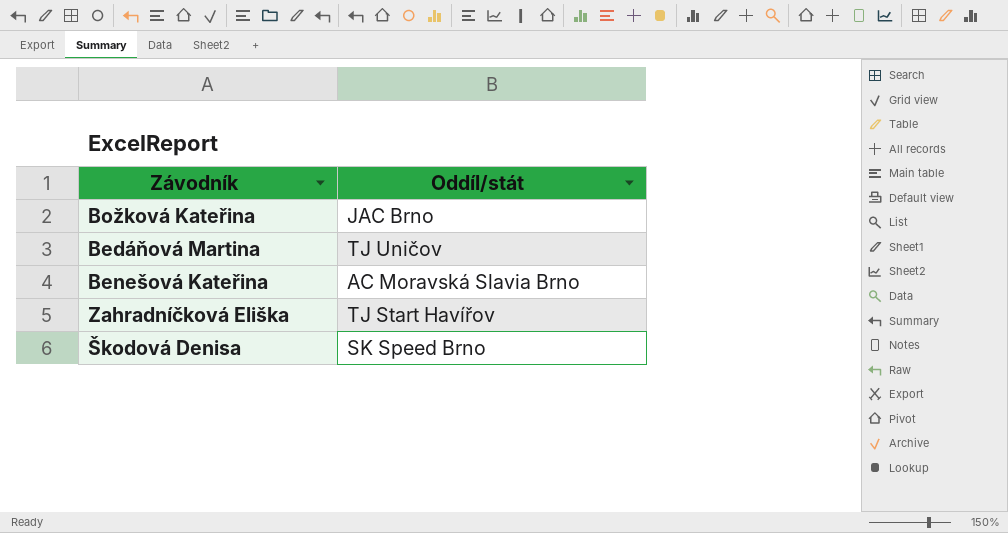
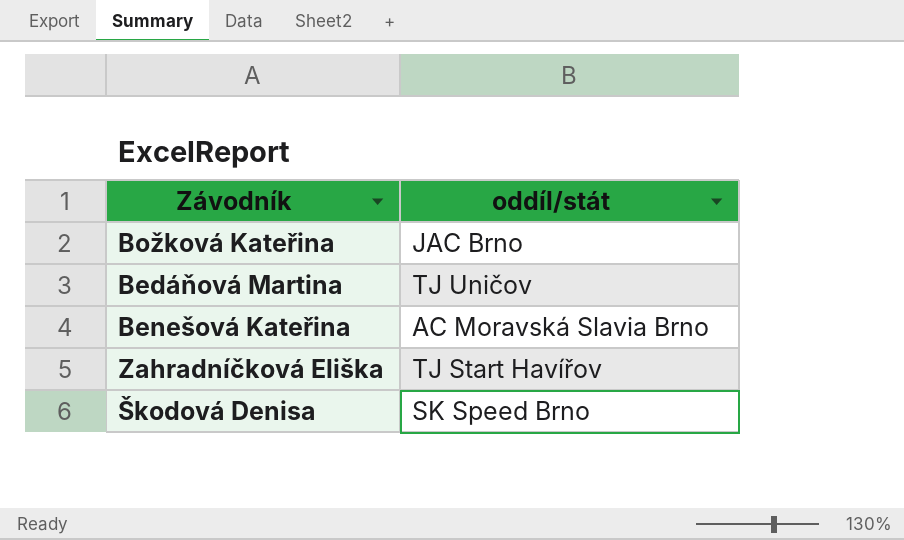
column name: Oddíl/stát -> oddíl/stát

